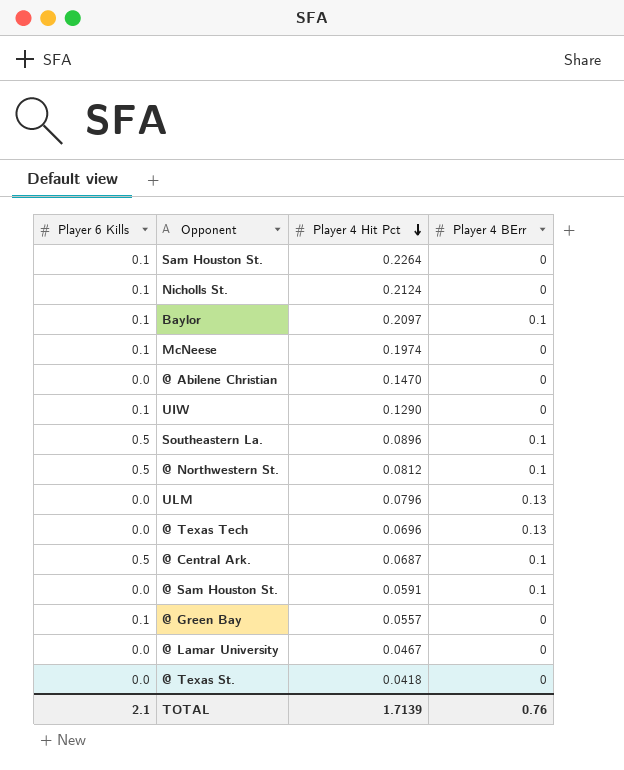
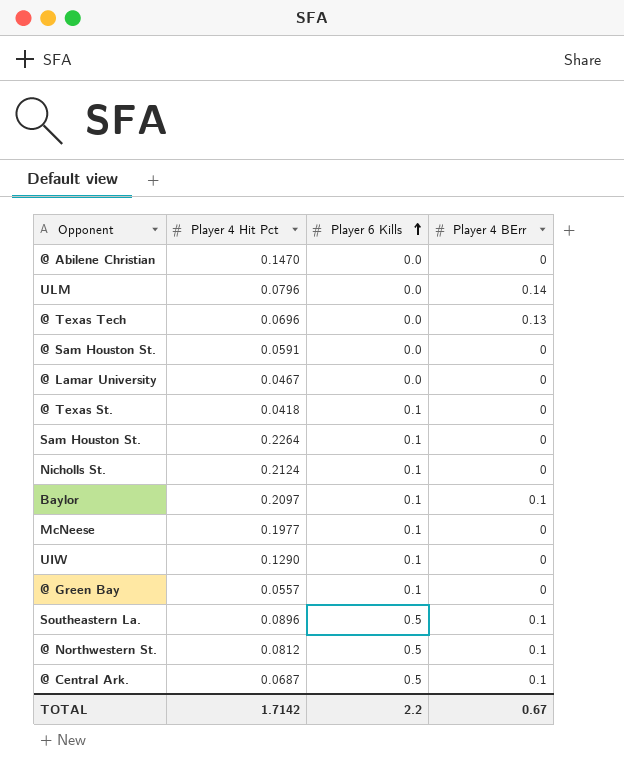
row order: Player 4 Hit Pct descending -> Player 6 Kills ascending
column Player 6 Kills | position: 1 -> 3
ULM | Player 4 BErr: 0.13 -> 0.14
@ Sam Houston St. | Player 4 BErr: 0.1 -> 0
@ Texas St. | Player 6 Kills: 0.0 -> 0.1
McNeese | Player 4 Hit Pct: 0.1974 -> 0.1977
TOTAL | Player 4 Hit Pct: 1.7139 -> 1.7142
TOTAL | Player 6 Kills: 2.1 -> 2.2
TOTAL | Player 4 BErr: 0.76 -> 0.67

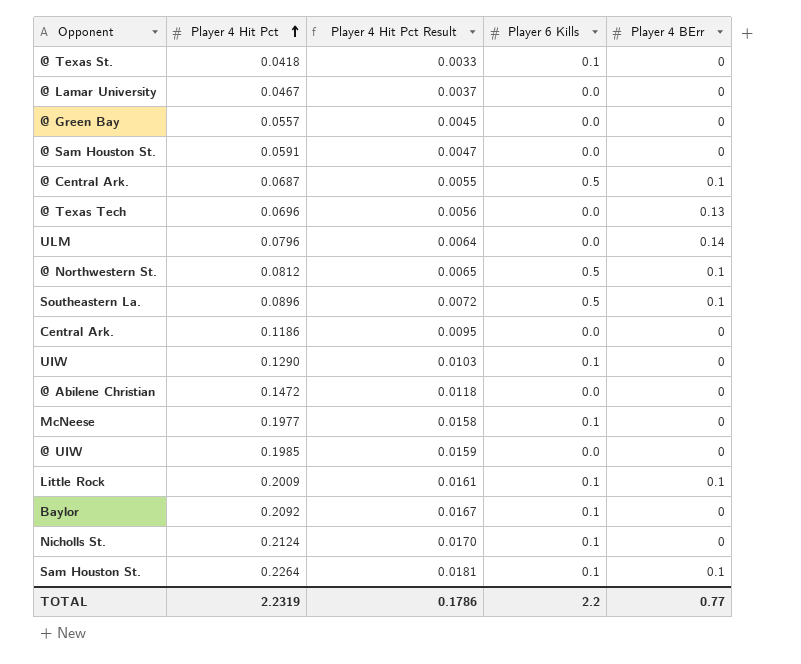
row order: Player 6 Kills ascending -> Player 4 Hit Pct ascending
column Player 4 Hit Pct Result | formula: none -> [Player 4 Hit Pct] * 0.08
@ Green Bay | Player 6 Kills: 0.1 -> 0.0
row Central Ark.: none -> 0.1186 | 0.0095 | 0.0 | 0
@ Abilene Christian | Player 4 Hit Pct: 0.1470 -> 0.1472
row @ UIW: none -> 0.1985 | 0.0159 | 0.0 | 0
row Little Rock: none -> 0.2009 | 0.0161 | 0.1 | 0.1
Baylor | Player 4 Hit Pct: 0.2097 -> 0.2092
Baylor | Player 4 BErr: 0.1 -> 0
Sam Houston St. | Player 4 BErr: 0 -> 0.1
TOTAL | Player 4 Hit Pct: 1.7142 -> 2.2319
TOTAL | Player 4 BErr: 0.67 -> 0.77

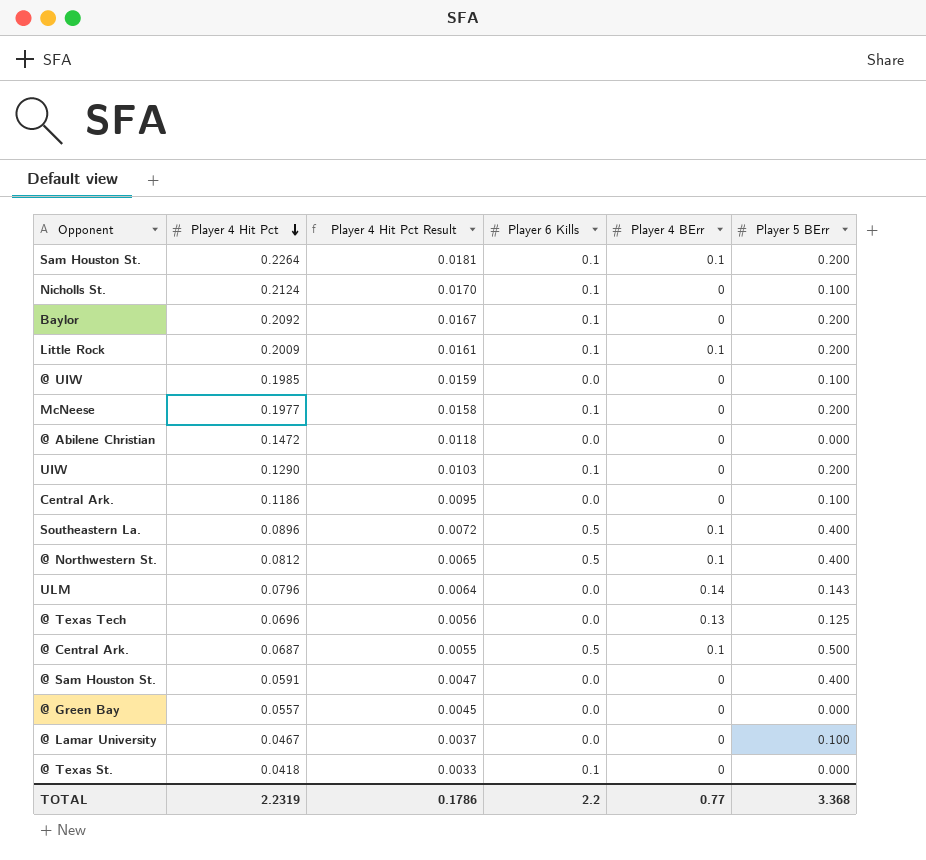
row order: Player 4 Hit Pct ascending -> Player 4 Hit Pct descending
column Player 5 BErr | position: none -> 6

